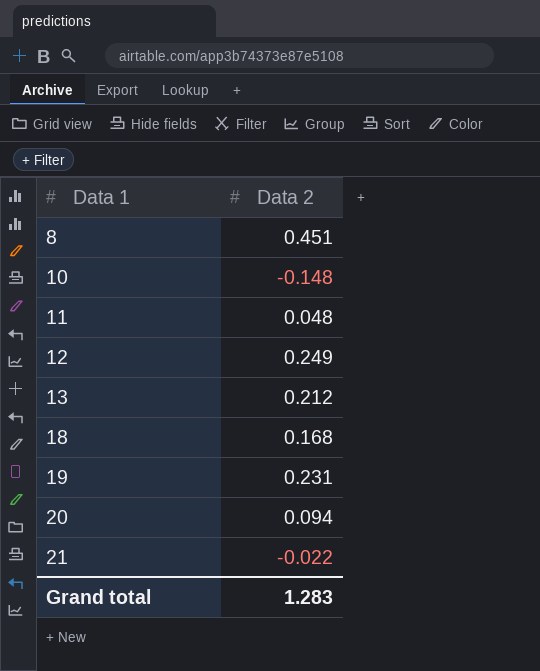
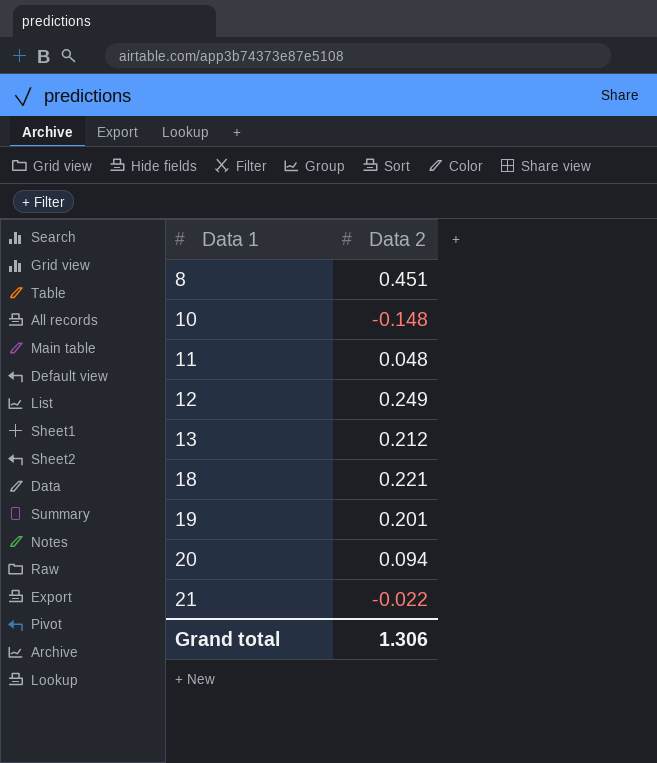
18 | Data 2: 0.168 -> 0.221
19 | Data 2: 0.231 -> 0.201
Grand total | Data 2: 1.283 -> 1.306

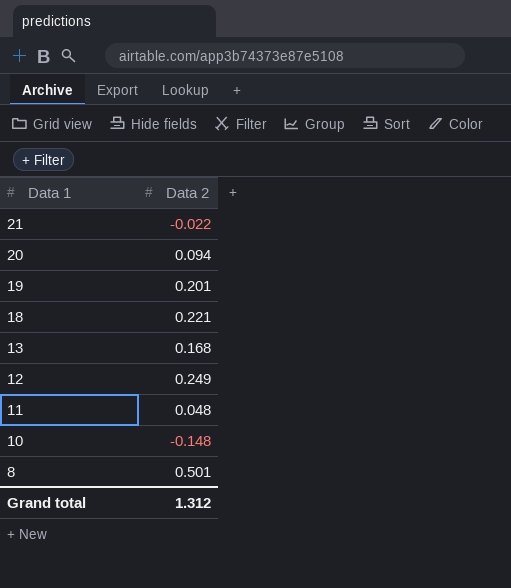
row order: Data 1 ascending -> Data 1 descending
13 | Data 2: 0.212 -> 0.168
8 | Data 2: 0.451 -> 0.501
Grand total | Data 2: 1.306 -> 1.312

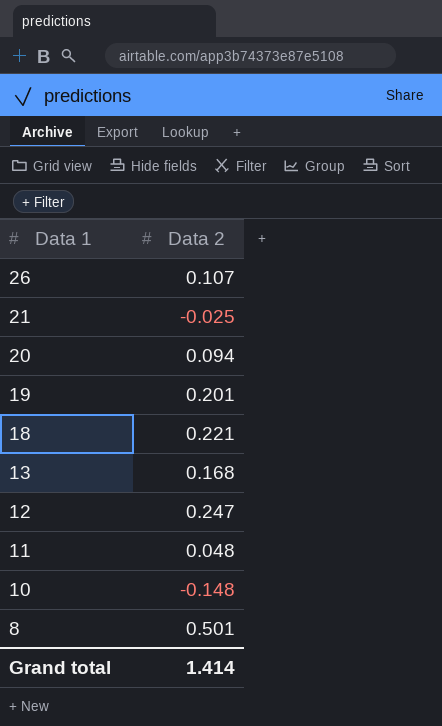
row 26: none -> 0.107
21 | Data 2: -0.022 -> -0.025
12 | Data 2: 0.249 -> 0.247
Grand total | Data 2: 1.312 -> 1.414

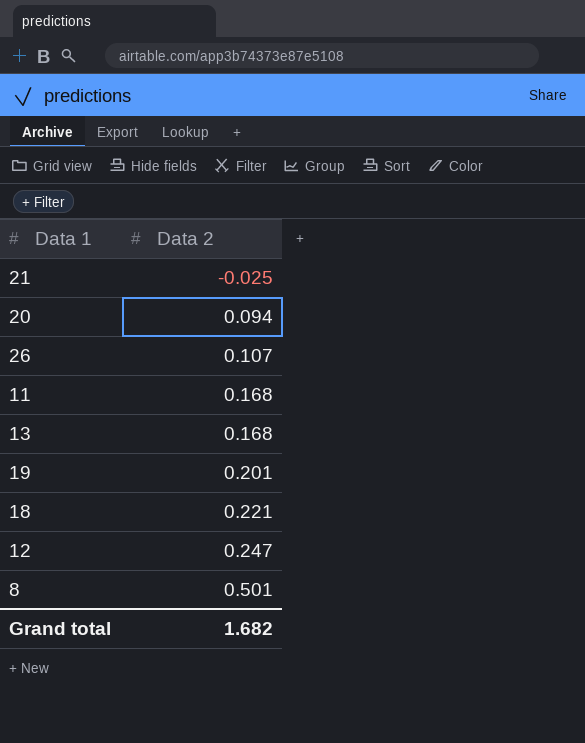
row order: Data 1 descending -> Data 2 ascending
row 10: -0.148 -> none
11 | Data 2: 0.048 -> 0.168
Grand total | Data 2: 1.414 -> 1.682

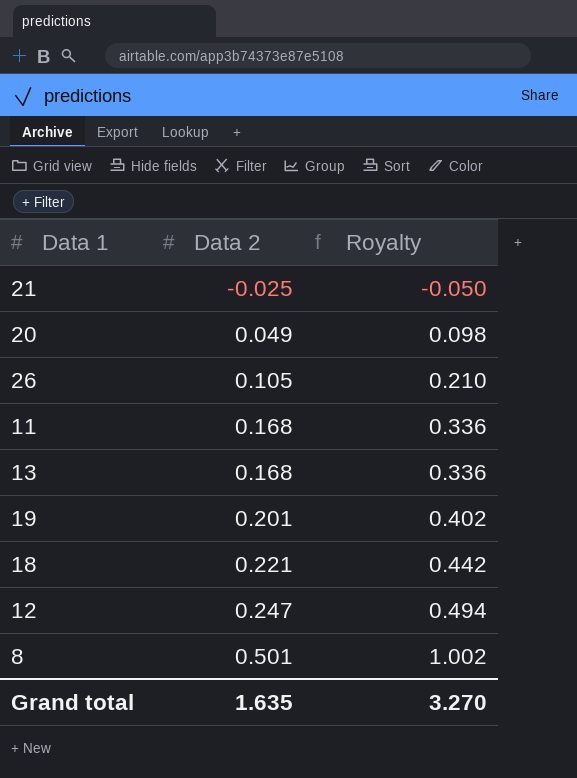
column Royalty | formula: none -> [Data 2] * 2
20 | Data 2: 0.094 -> 0.049
26 | Data 2: 0.107 -> 0.105
Grand total | Data 2: 1.682 -> 1.635

